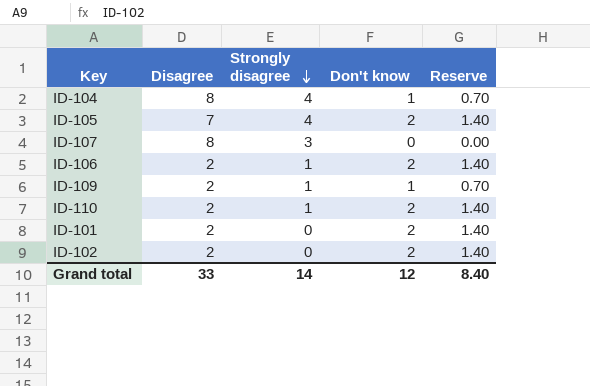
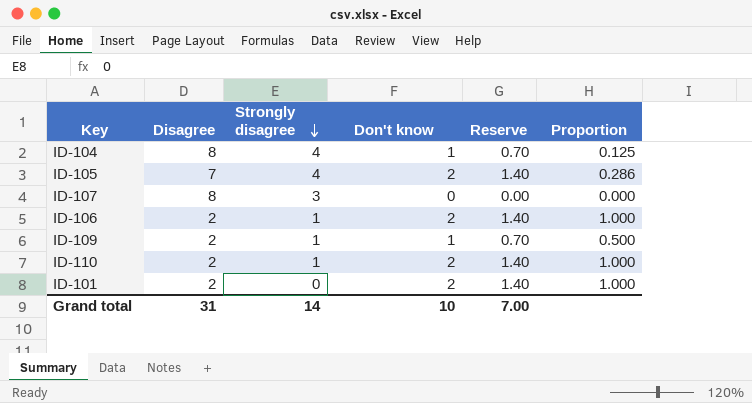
column Proportion | formula: none -> [Don't know] / [Disagree]
row ID-102: 2 | 0 | 2 | 1.40 -> none
Grand total | Disagree: 33 -> 31
Grand total | Don't know: 12 -> 10
Grand total | Reserve: 8.40 -> 7.00

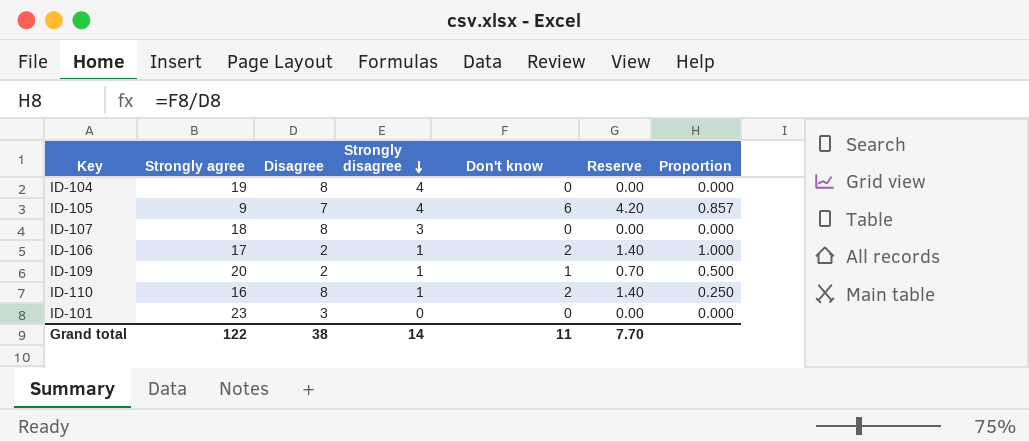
column Strongly agree | position: none -> 2
ID-104 | Don't know: 1 -> 0
ID-104 | Reserve: 0.70 -> 0.00
ID-104 | Proportion: 0.125 -> 0.000
ID-105 | Don't know: 2 -> 6
ID-105 | Reserve: 1.40 -> 4.20
ID-105 | Proportion: 0.286 -> 0.857
ID-110 | Disagree: 2 -> 8
ID-110 | Proportion: 1.000 -> 0.250
ID-101 | Disagree: 2 -> 3
ID-101 | Don't know: 2 -> 0
ID-101 | Reserve: 1.40 -> 0.00
ID-101 | Proportion: 1.000 -> 0.000
Grand total | Disagree: 31 -> 38
Grand total | Don't know: 10 -> 11
Grand total | Reserve: 7.00 -> 7.70

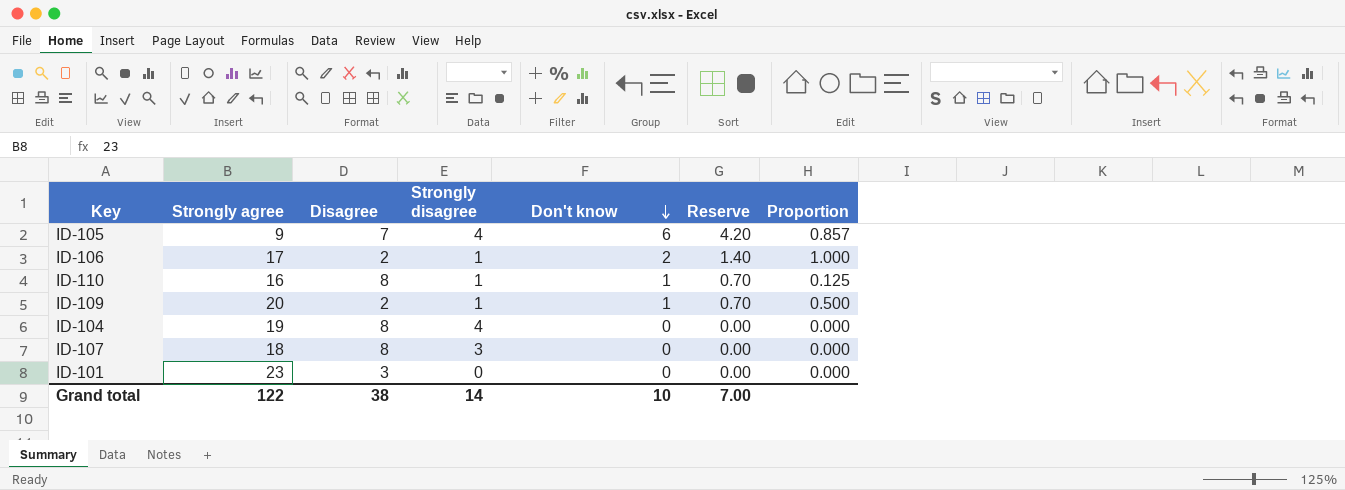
row order: Strongly disagree descending -> Don't know descending
ID-110 | Don't know: 2 -> 1
ID-110 | Reserve: 1.40 -> 0.70
ID-110 | Proportion: 0.250 -> 0.125
Grand total | Don't know: 11 -> 10
Grand total | Reserve: 7.70 -> 7.00

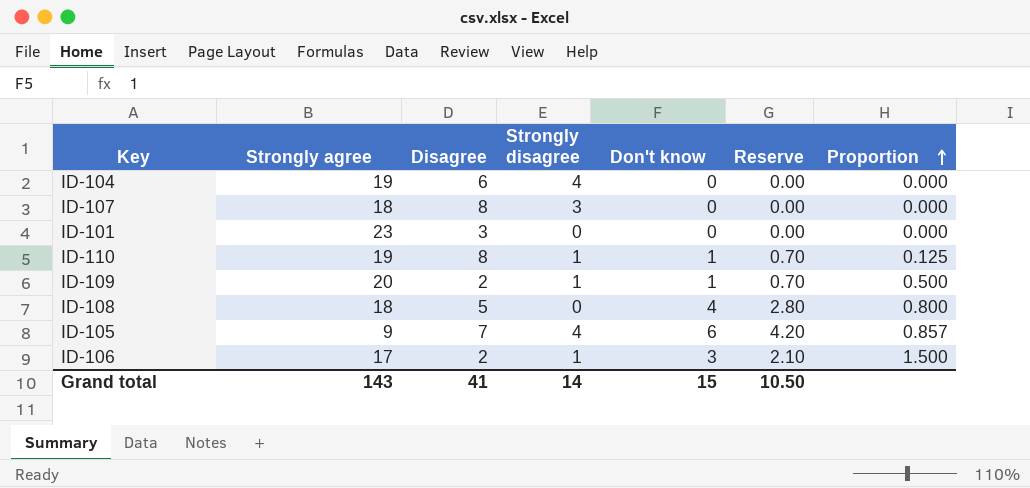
row order: Don't know descending -> Proportion ascending
ID-104 | Disagree: 8 -> 6
ID-110 | Strongly agree: 16 -> 19
row ID-108: none -> 18 | 5 | 0 | 4 | 2.80 | 0.800
ID-106 | Don't know: 2 -> 3
ID-106 | Reserve: 1.40 -> 2.10
ID-106 | Proportion: 1.000 -> 1.500
Grand total | Strongly agree: 122 -> 143
Grand total | Disagree: 38 -> 41
Grand total | Don't know: 10 -> 15
Grand total | Reserve: 7.00 -> 10.50

